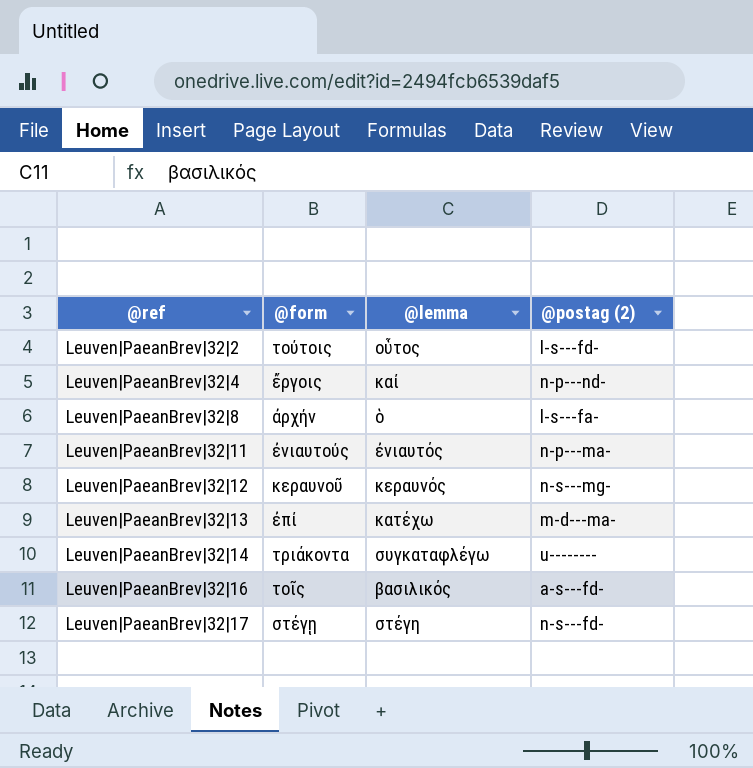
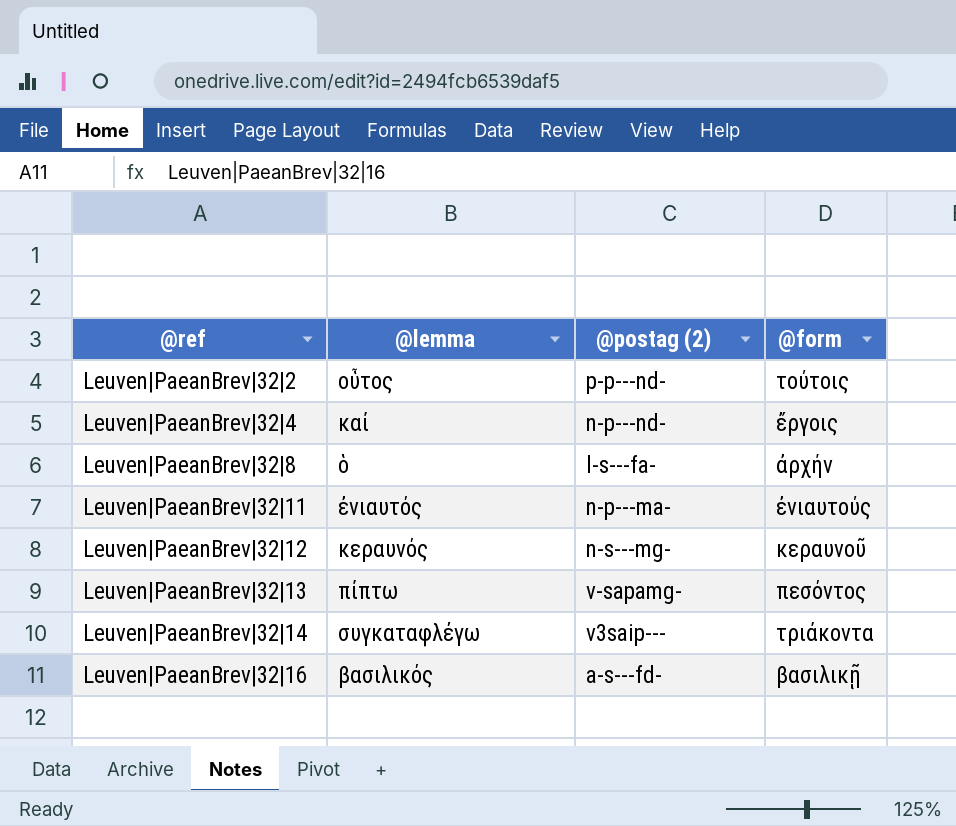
column @form | position: 2 -> 4
row Leuven|PaeanBrev|32|17: στέγῃ | στέγη | n-s---fd- -> none
Leuven|PaeanBrev|32|2 | @postag (2): l-s---fd- -> p-p---nd-
Leuven|PaeanBrev|32|13 | @lemma: κατέχω -> πίπτω
Leuven|PaeanBrev|32|13 | @postag (2): m-d---ma- -> v-sapamg-
Leuven|PaeanBrev|32|13 | @form: ἐπί -> πεσόντος
Leuven|PaeanBrev|32|14 | @postag (2): u-------- -> v3saip---
Leuven|PaeanBrev|32|16 | @form: τοῖς -> βασιλικῇ

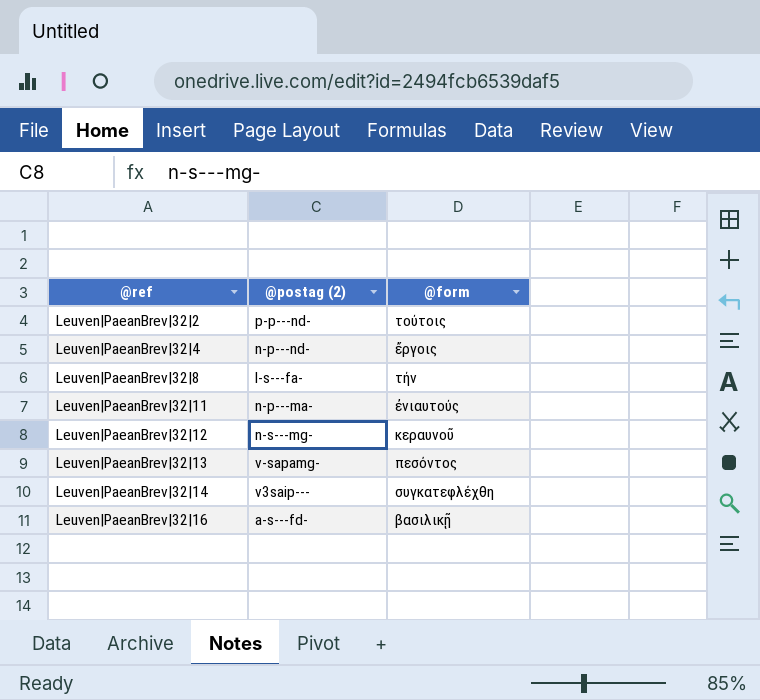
column @lemma | position: 2 -> none
Leuven|PaeanBrev|32|8 | @form: ἀρχήν -> τήν
Leuven|PaeanBrev|32|14 | @form: τριάκοντα -> συγκατεφλέχθη

